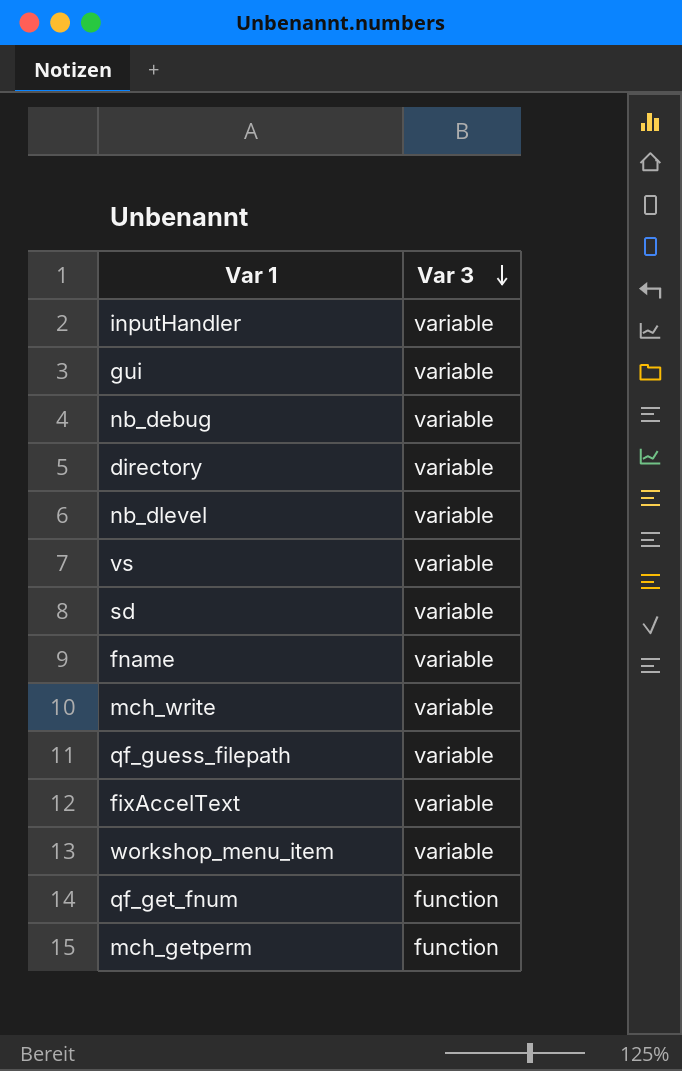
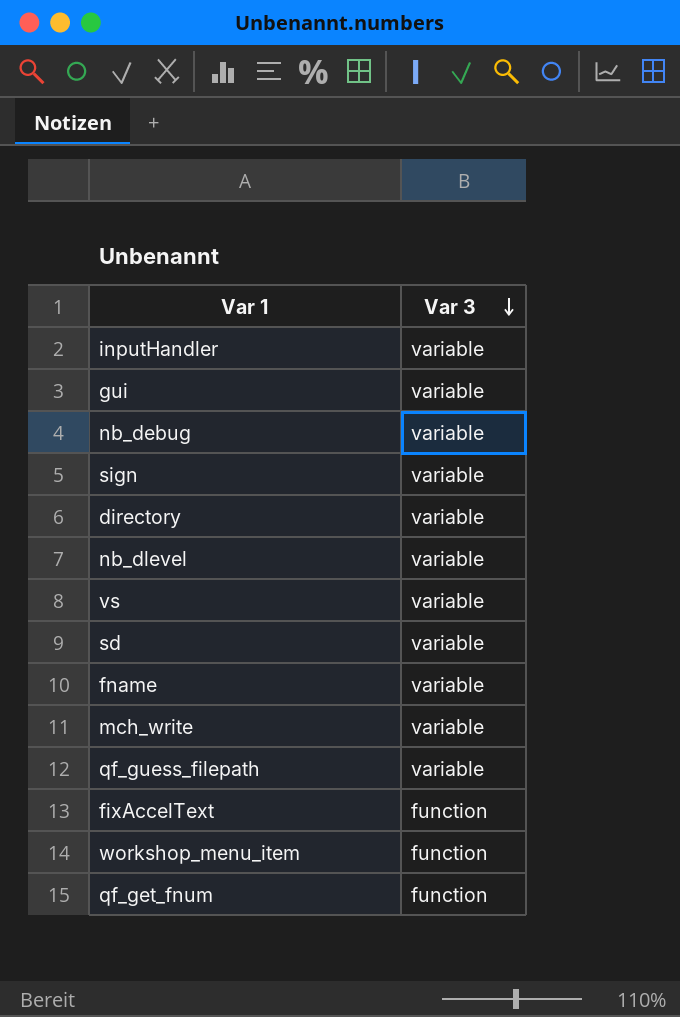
row mch_getperm: function -> none
row sign: none -> variable
fixAccelText | Var 3: variable -> function
workshop_menu_item | Var 3: variable -> function

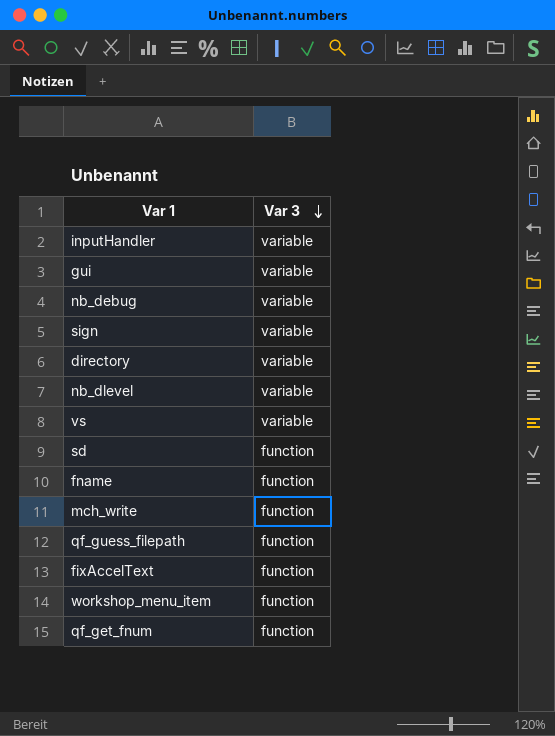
sd | Var 3: variable -> function
fname | Var 3: variable -> function
mch_write | Var 3: variable -> function
qf_guess_filepath | Var 3: variable -> function

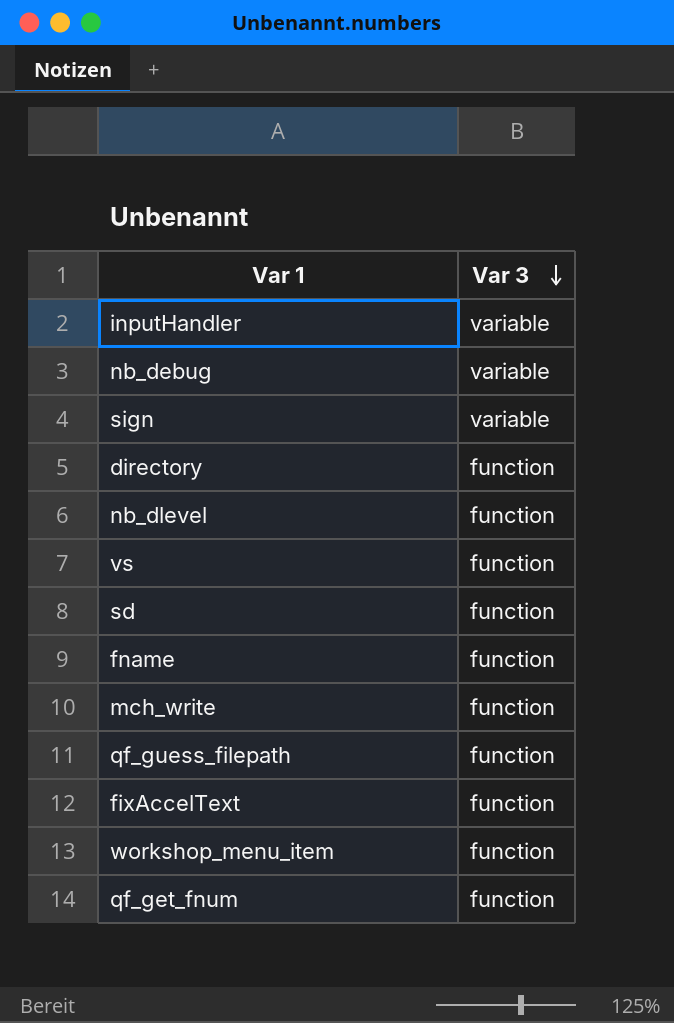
row gui: variable -> none
directory | Var 3: variable -> function
nb_dlevel | Var 3: variable -> function
vs | Var 3: variable -> function

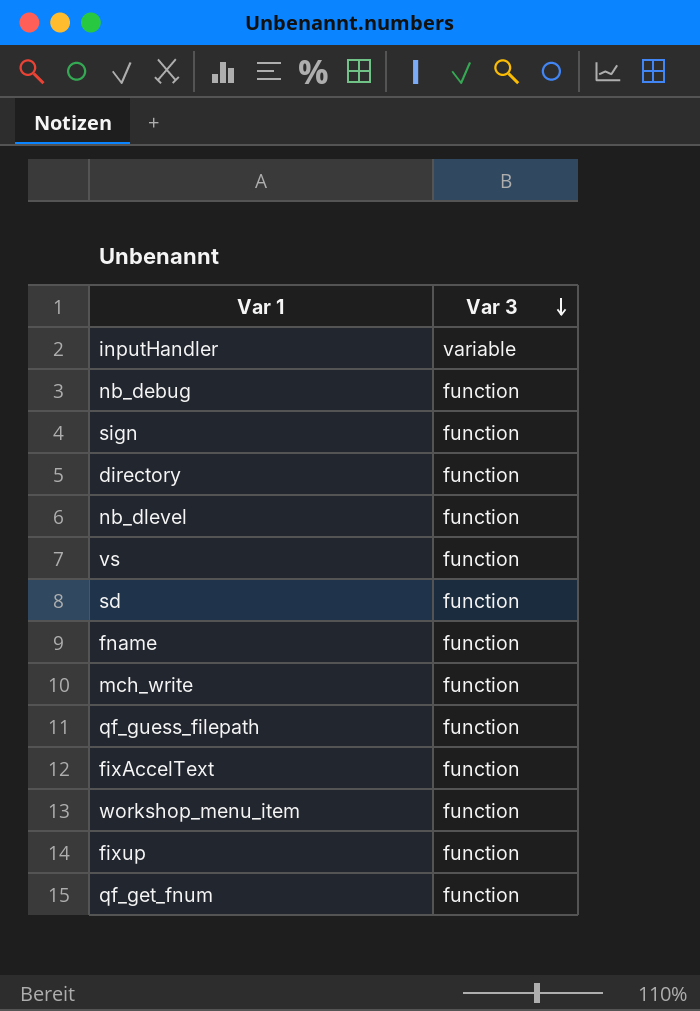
nb_debug | Var 3: variable -> function
sign | Var 3: variable -> function
row fixup: none -> function

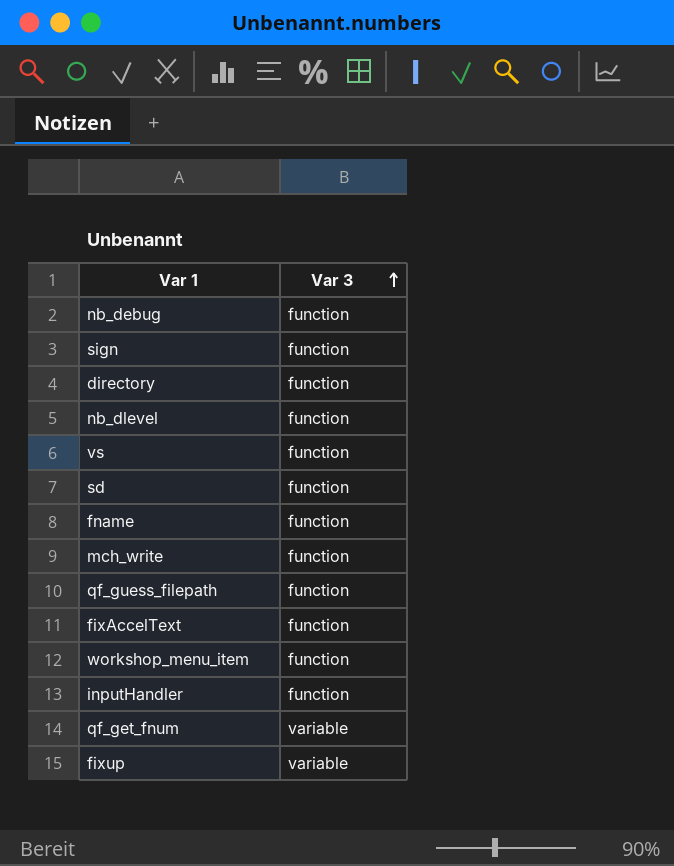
row order: Var 3 descending -> Var 3 ascending
inputHandler | Var 3: variable -> function
qf_get_fnum | Var 3: function -> variable
fixup | Var 3: function -> variable

